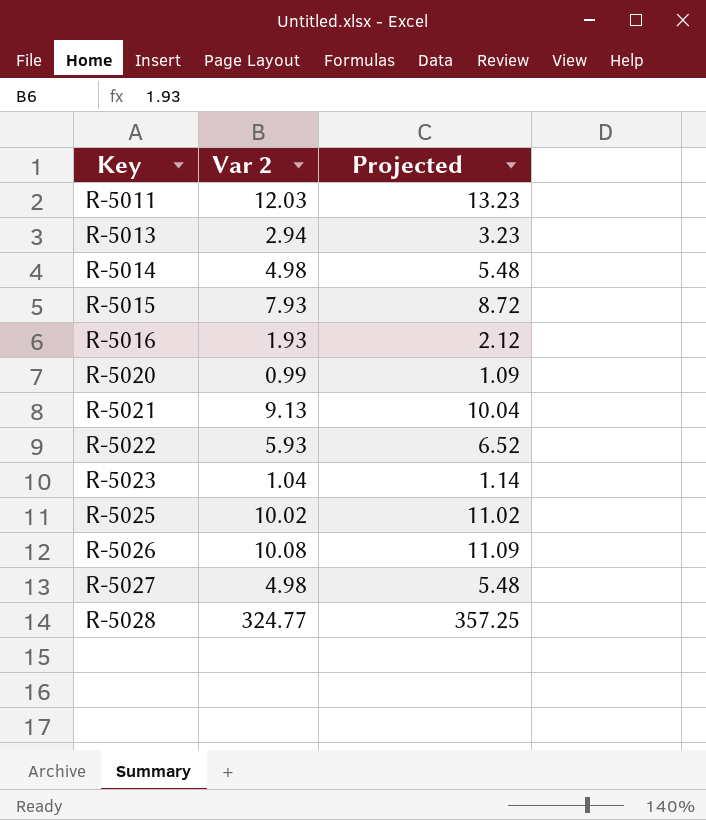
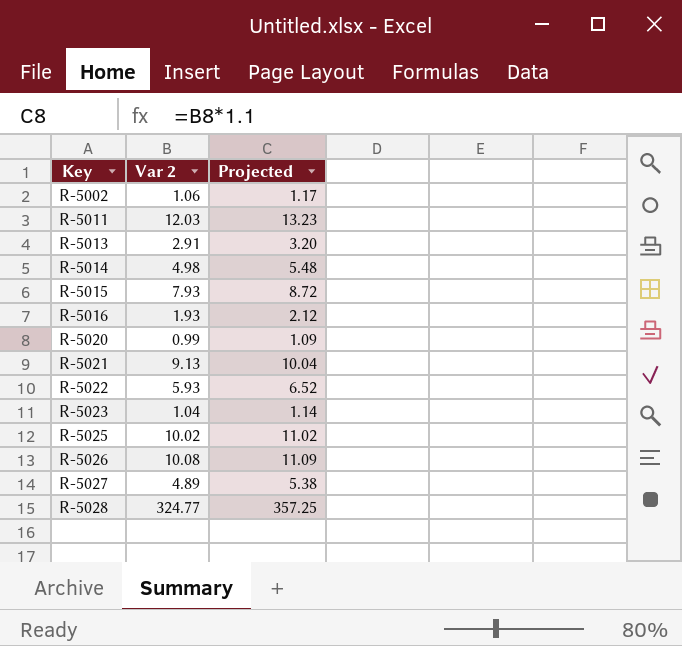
row R-5002: none -> 1.06 | 1.17
R-5013 | Var 2: 2.94 -> 2.91
R-5013 | Projected: 3.23 -> 3.20
R-5027 | Var 2: 4.98 -> 4.89
R-5027 | Projected: 5.48 -> 5.38

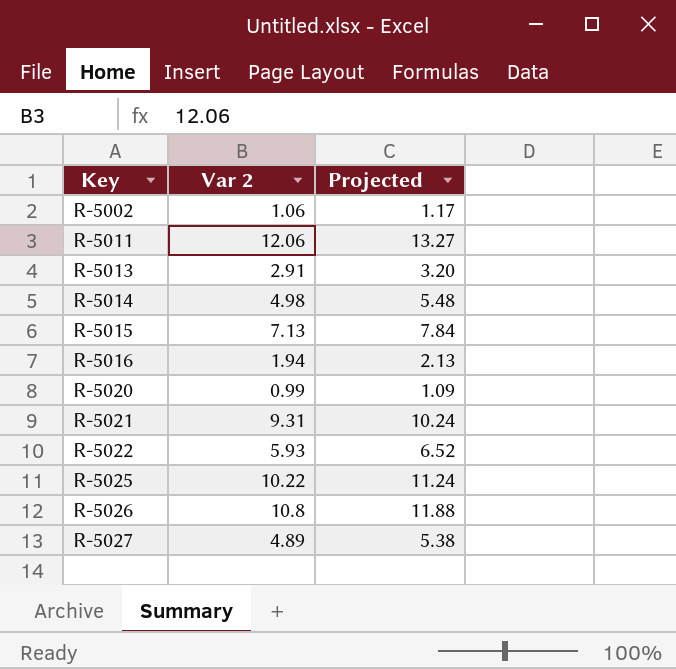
row R-5023: 1.04 | 1.14 -> none
row R-5028: 324.77 | 357.25 -> none
R-5011 | Var 2: 12.03 -> 12.06
R-5011 | Projected: 13.23 -> 13.27
R-5015 | Var 2: 7.93 -> 7.13
R-5015 | Projected: 8.72 -> 7.84
R-5016 | Var 2: 1.93 -> 1.94
R-5016 | Projected: 2.12 -> 2.13
R-5021 | Var 2: 9.13 -> 9.31
R-5021 | Projected: 10.04 -> 10.24
R-5025 | Var 2: 10.02 -> 10.22
R-5025 | Projected: 11.02 -> 11.24
R-5026 | Var 2: 10.08 -> 10.8
R-5026 | Projected: 11.09 -> 11.88

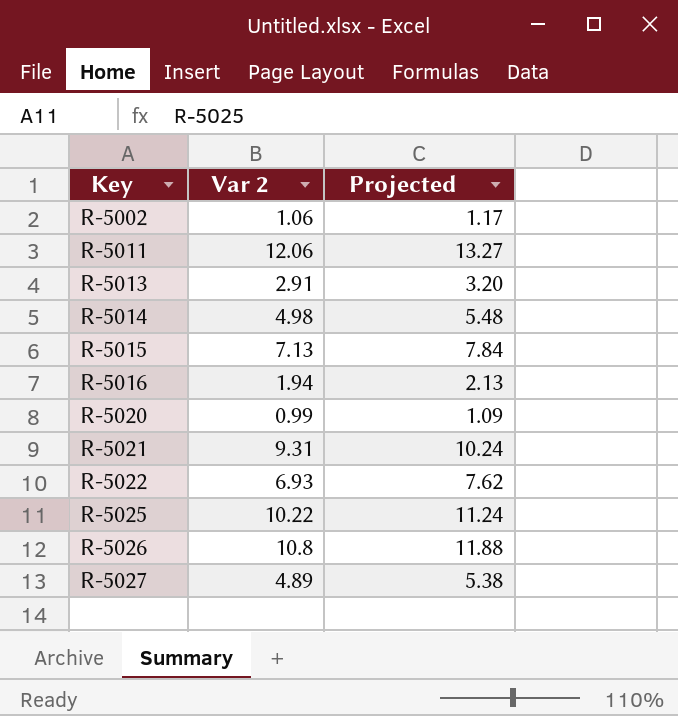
R-5022 | Var 2: 5.93 -> 6.93
R-5022 | Projected: 6.52 -> 7.62

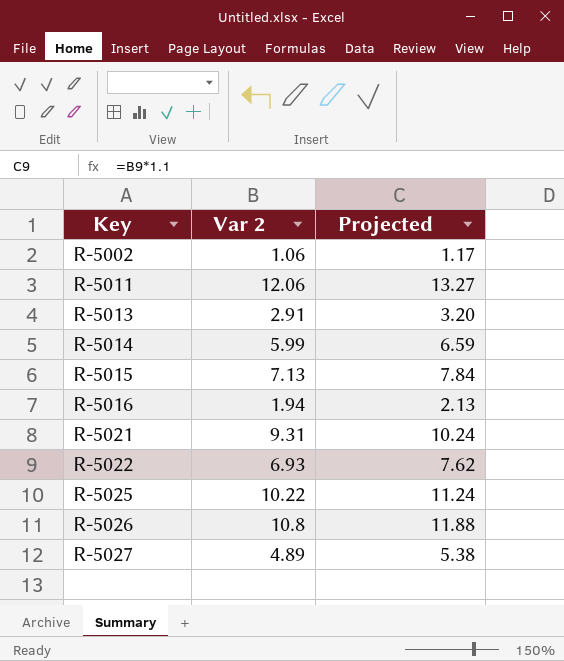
row R-5020: 0.99 | 1.09 -> none
R-5014 | Var 2: 4.98 -> 5.99
R-5014 | Projected: 5.48 -> 6.59

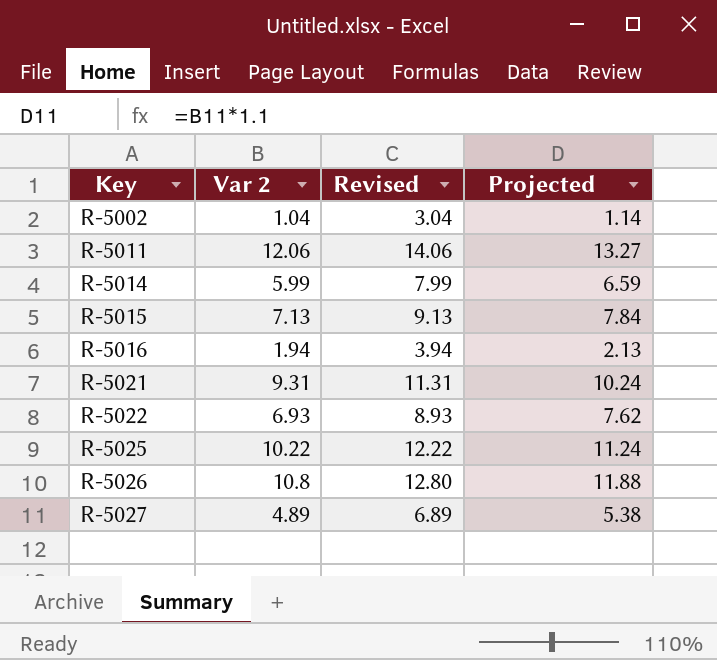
column Revised | formula: none -> [Var 2] + 2
row R-5013: 2.91 | 3.20 -> none
R-5002 | Var 2: 1.06 -> 1.04
R-5002 | Projected: 1.17 -> 1.14

